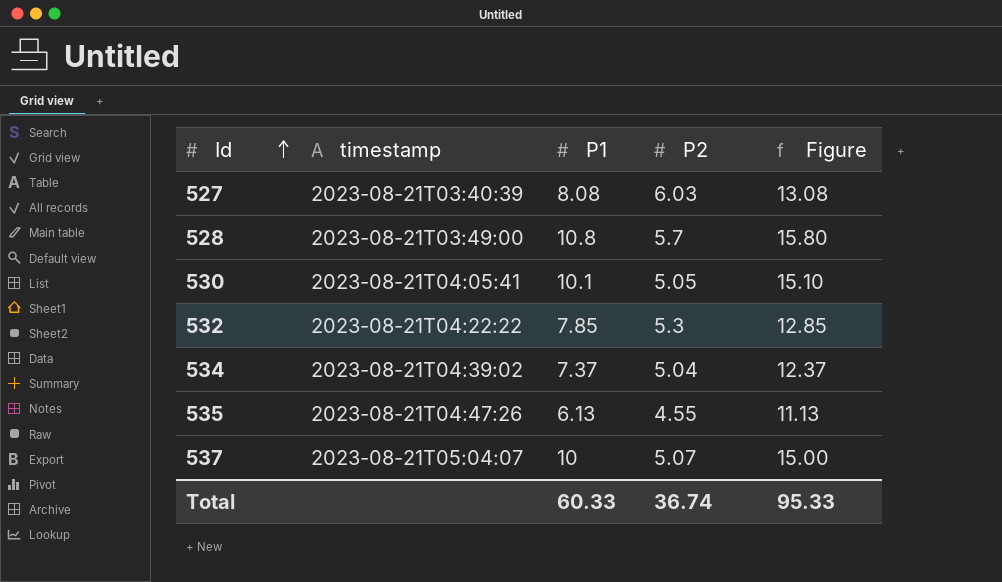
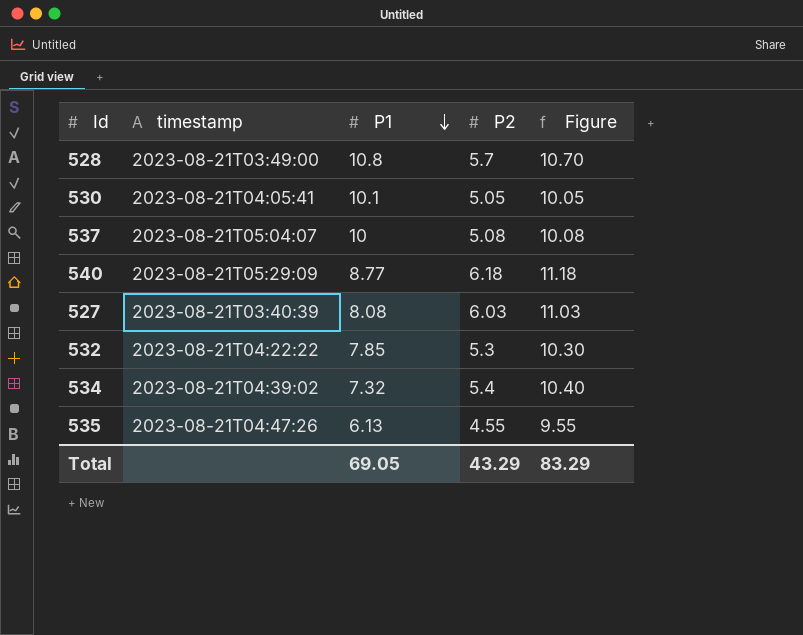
row order: Id ascending -> P1 descending
column Figure | formula: [P1] + 5 -> [P2] + 5
537 | P2: 5.07 -> 5.08
row 540: none -> 2023-08-21T05:29:09 | 8.77 | 6.18 | 11.18
534 | P1: 7.37 -> 7.32
534 | P2: 5.04 -> 5.4
Total | P1: 60.33 -> 69.05
Total | P2: 36.74 -> 43.29
Total | Figure: 95.33 -> 83.29

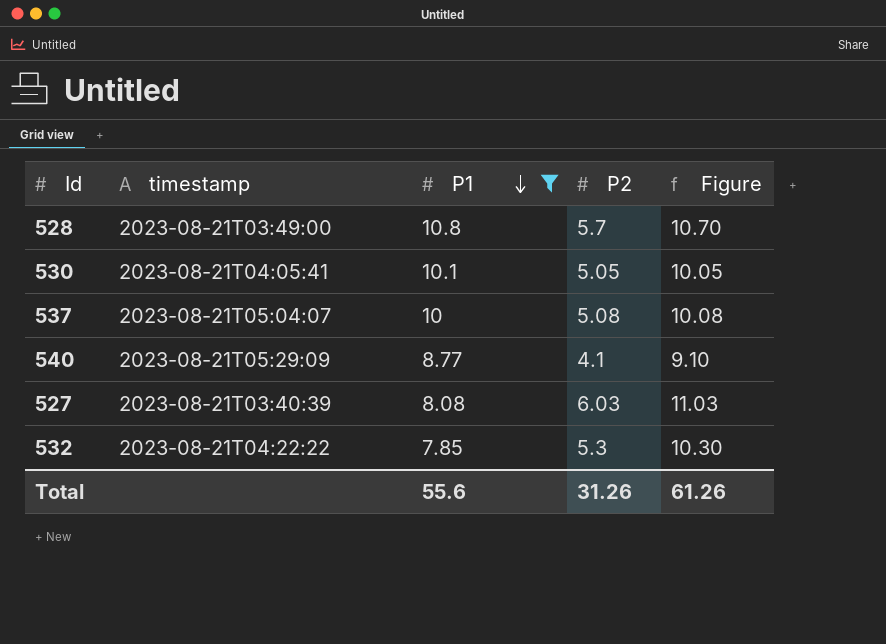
filter: none -> P1 >= 7.85
540 | P2: 6.18 -> 4.1
540 | Figure: 11.18 -> 9.10
Total | P1: 69.05 -> 55.6
Total | P2: 43.29 -> 31.26
Total | Figure: 83.29 -> 61.26

